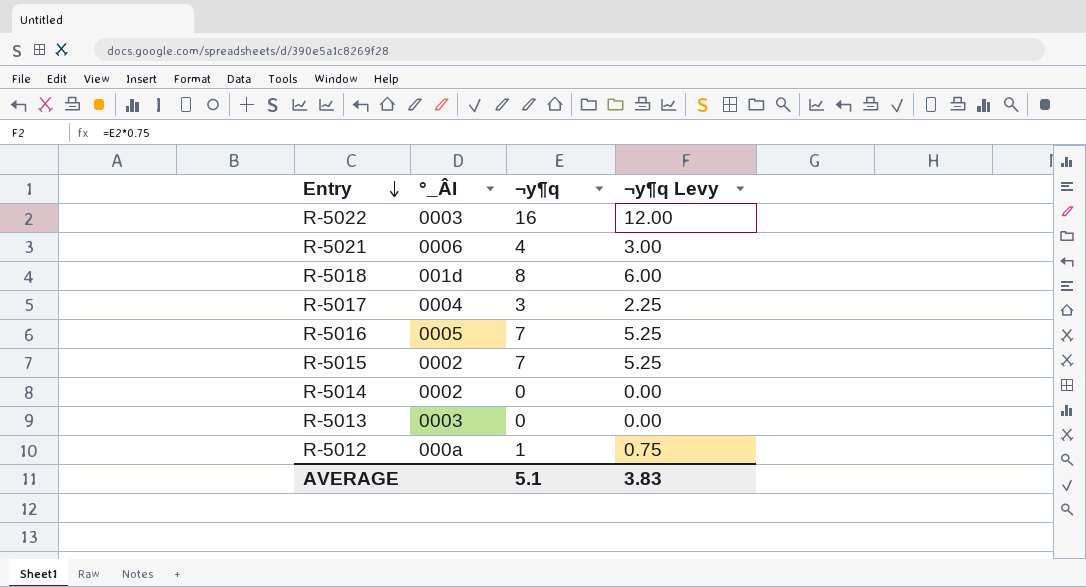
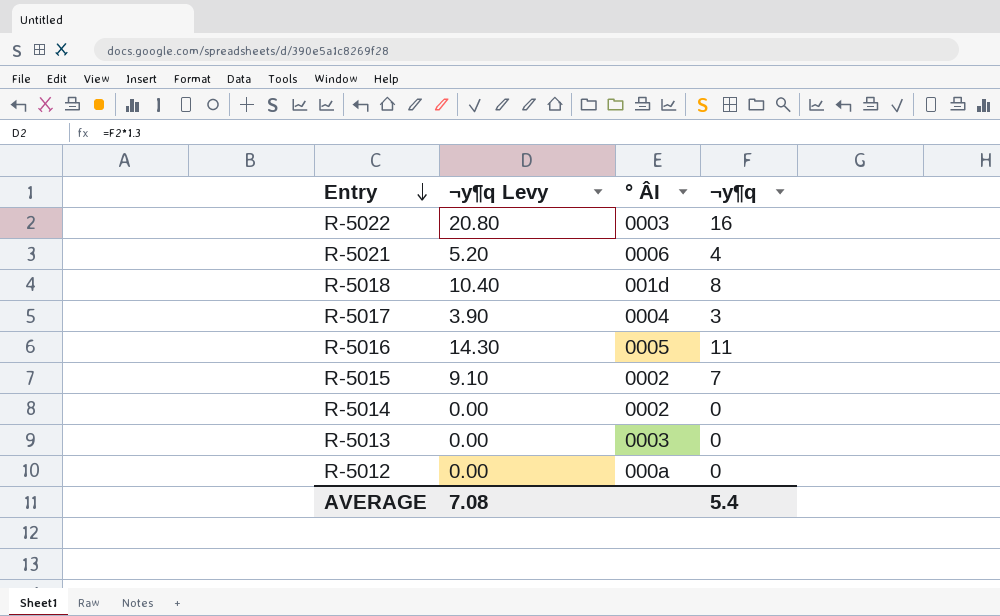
column ¬y¶q Levy | formula: [¬y¶q] * 0.75 -> [¬y¶q] * 1.3
column ¬y¶q Levy | position: 4 -> 2
column name: °_ÂI -> ° ÂI
R-5016 | ¬y¶q: 7 -> 11
R-5012 | ¬y¶q: 1 -> 0
AVERAGE | ¬y¶q Levy: 3.83 -> 7.08
AVERAGE | ¬y¶q: 5.1 -> 5.4

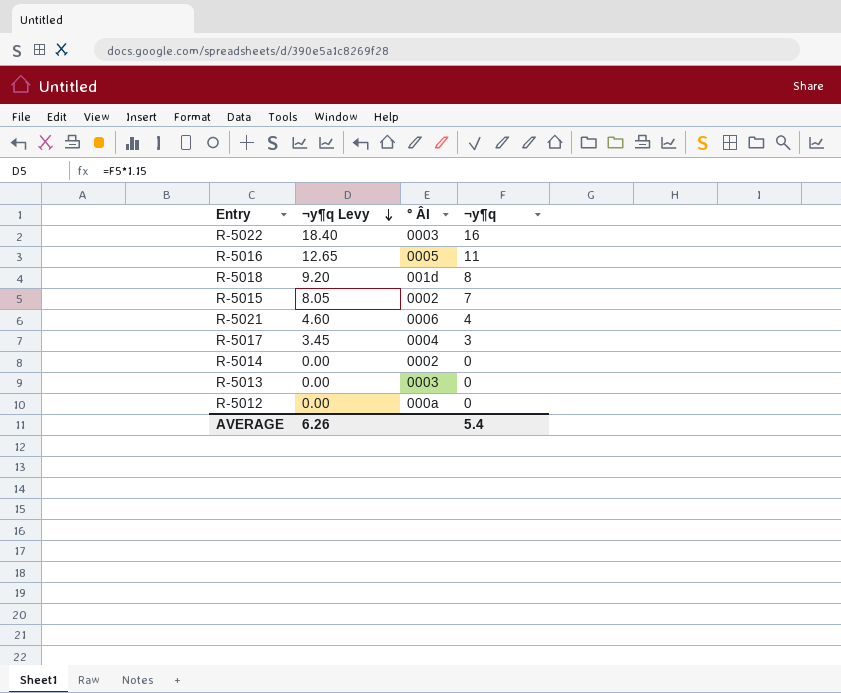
row order: Entry descending -> ¬y¶q Levy descending
column ¬y¶q Levy | formula: [¬y¶q] * 1.3 -> [¬y¶q] * 1.15
AVERAGE | ¬y¶q Levy: 7.08 -> 6.26

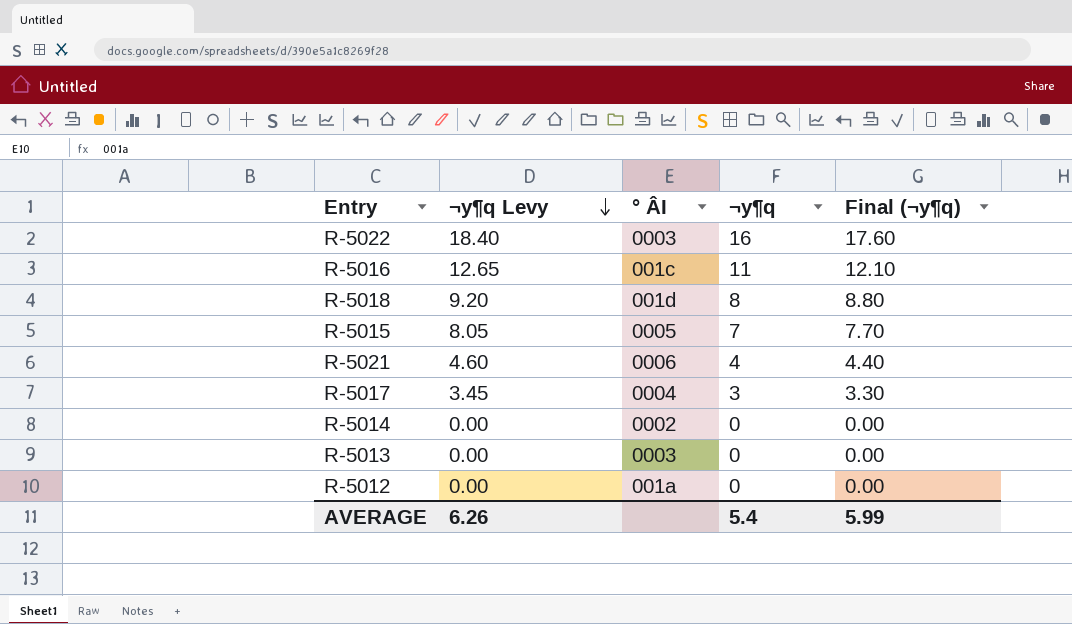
column Final (¬y¶q) | formula: none -> [¬y¶q] * 1.1
R-5016 | ° ÂI: 0005 -> 001c
R-5015 | ° ÂI: 0002 -> 0005
R-5012 | ° ÂI: 000a -> 001a

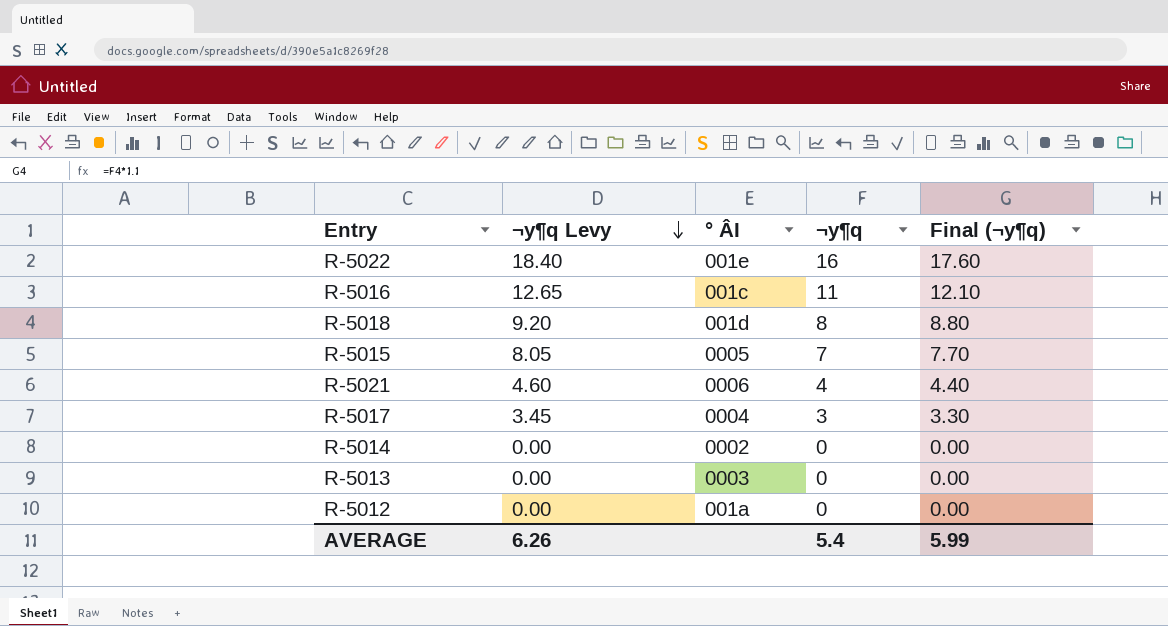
R-5022 | ° ÂI: 0003 -> 001e

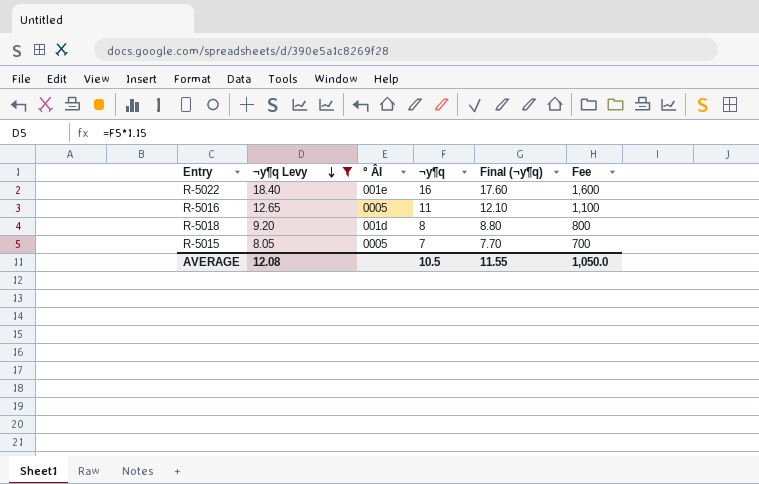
filter: none -> ¬y¶q Levy >= 8.05
column Fee | formula: none -> [¬y¶q] * 100
R-5016 | ° ÂI: 001c -> 0005
AVERAGE | ¬y¶q Levy: 6.26 -> 12.08
AVERAGE | ¬y¶q: 5.4 -> 10.5
AVERAGE | Final (¬y¶q): 5.99 -> 11.55

